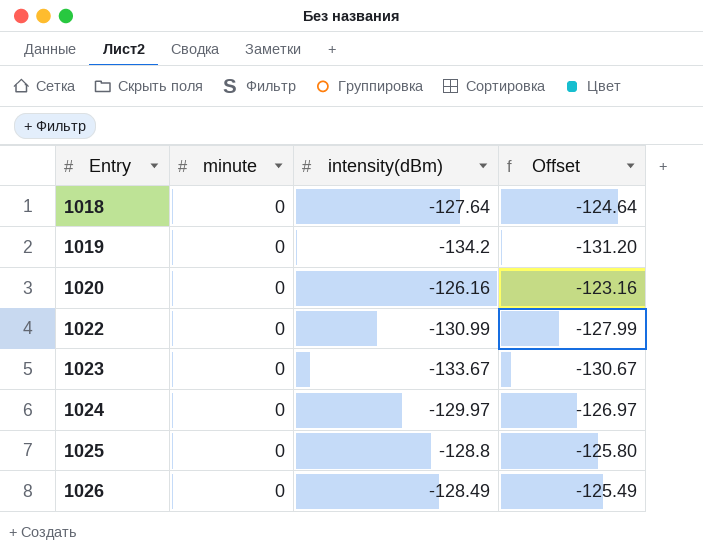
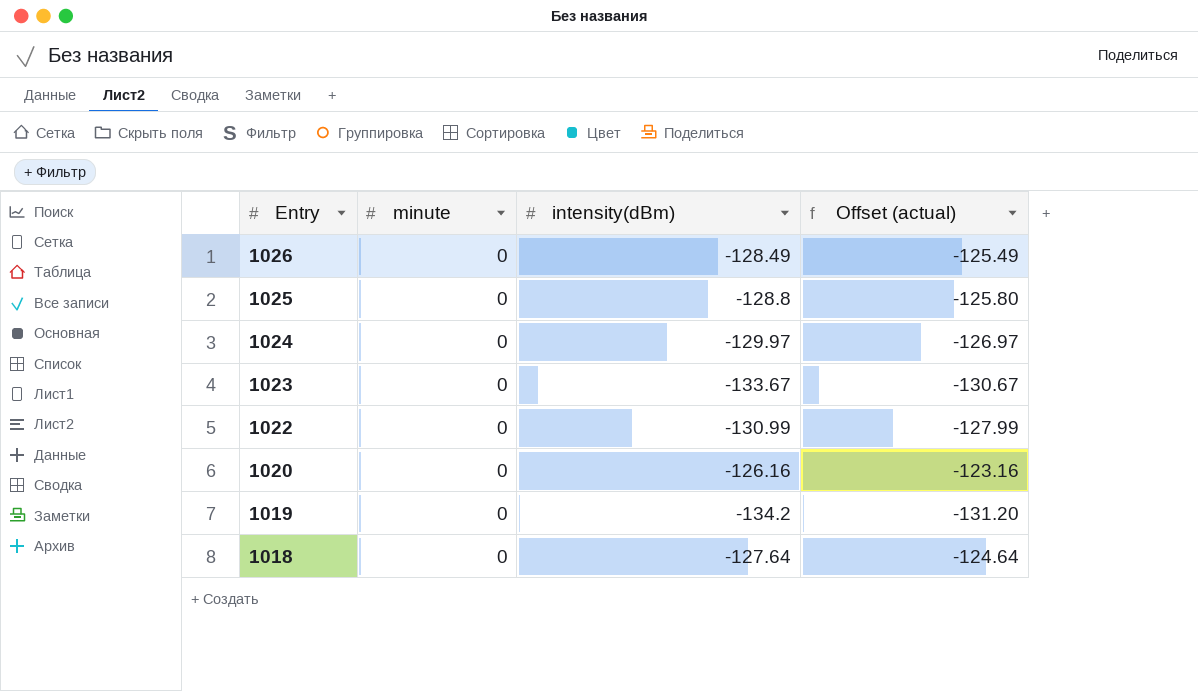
row order: Entry ascending -> Entry descending
column name: Offset -> Offset (actual)

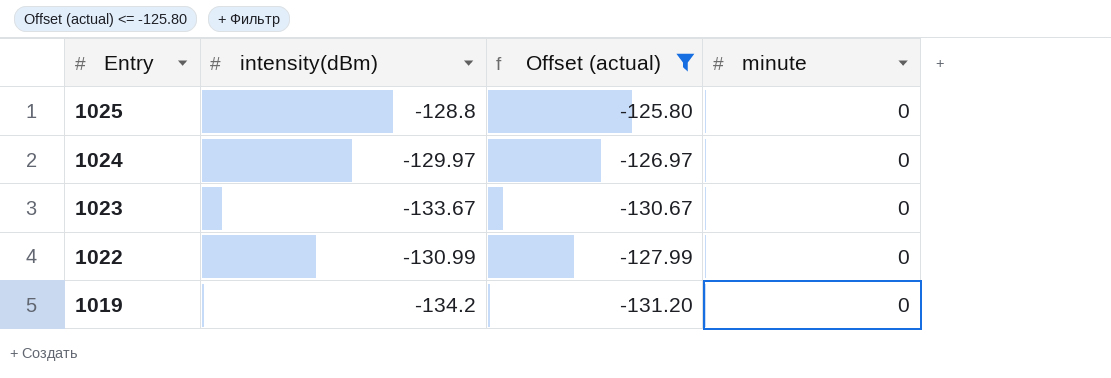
filter: none -> Offset (actual) <= -125.80
column minute | position: 2 -> 4

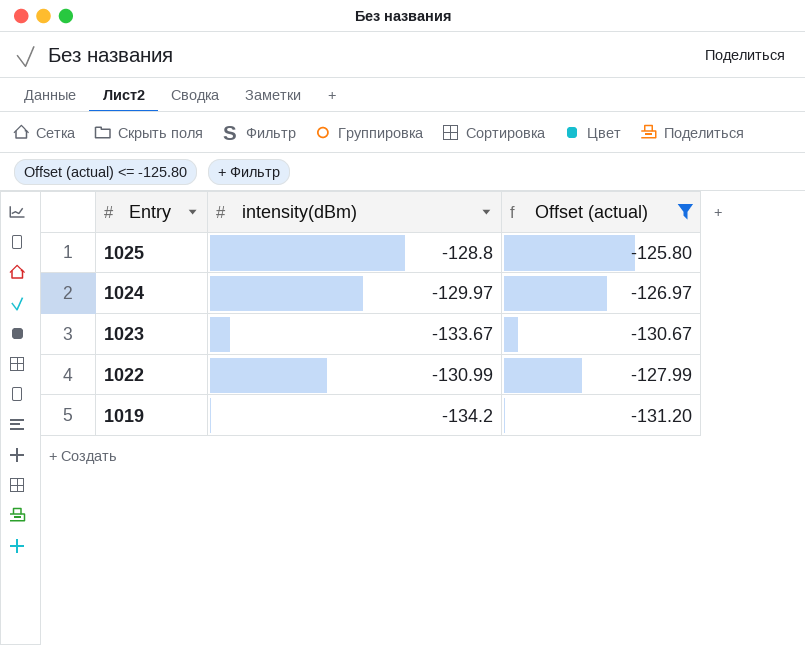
column minute | position: 4 -> none

